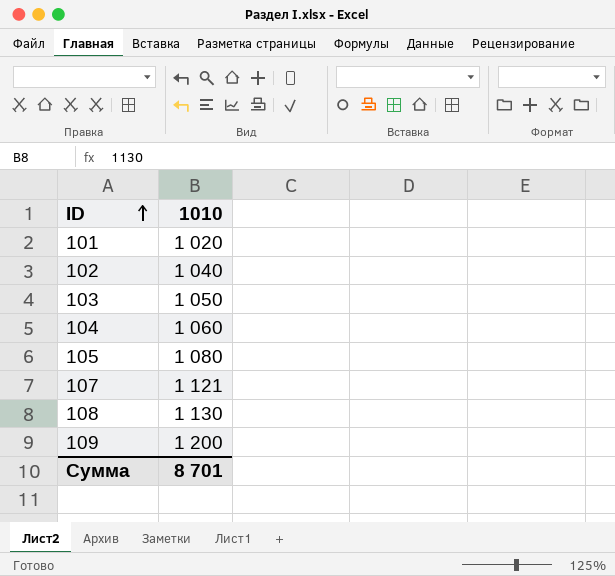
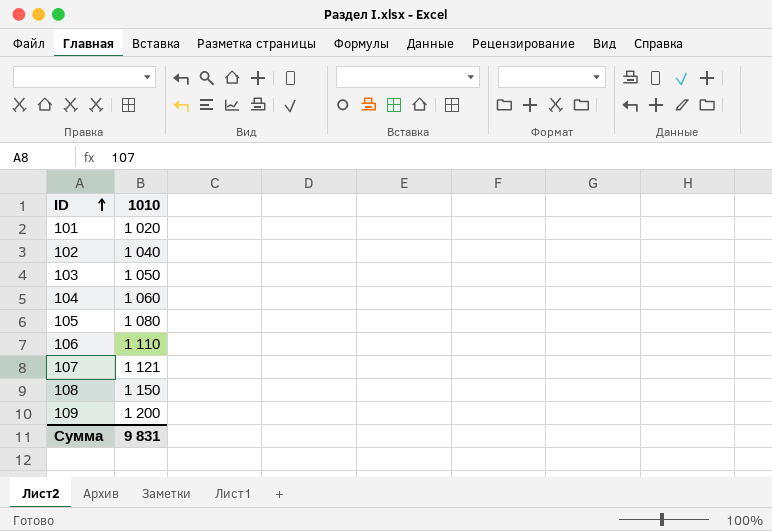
row 106: none -> 1 110
108 | 1010: 1 130 -> 1 150
Сумма | 1010: 8 701 -> 9 831

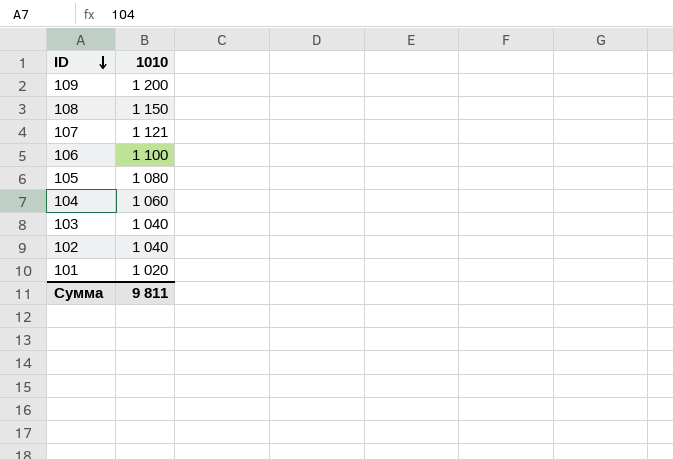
row order: ID ascending -> ID descending
106 | 1010: 1 110 -> 1 100
103 | 1010: 1 050 -> 1 040
Сумма | 1010: 9 831 -> 9 811

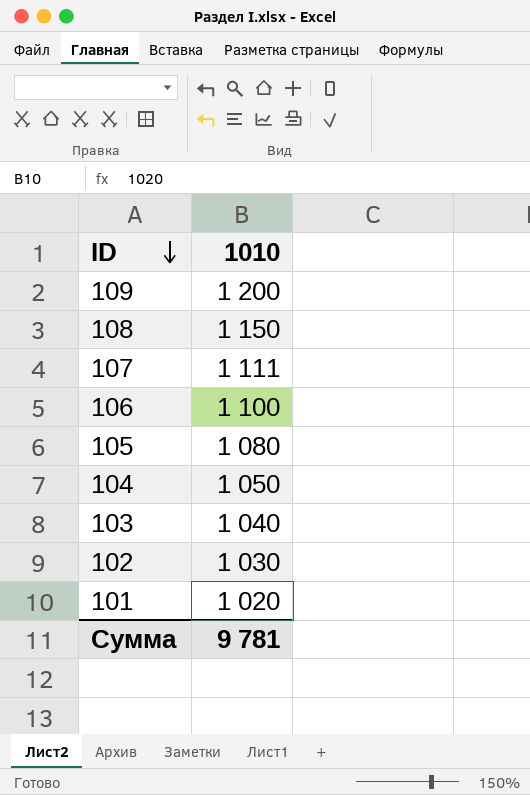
107 | 1010: 1 121 -> 1 111
104 | 1010: 1 060 -> 1 050
102 | 1010: 1 040 -> 1 030
Сумма | 1010: 9 811 -> 9 781

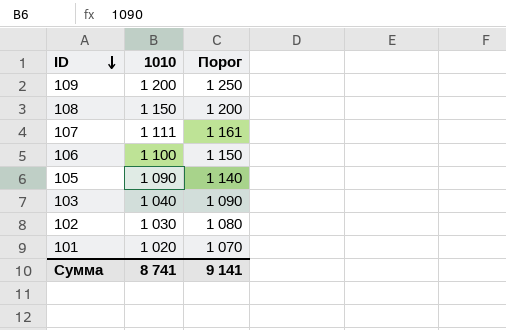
column Порог | formula: none -> [1010] + 50
row 104: 1 050 -> none
105 | 1010: 1 080 -> 1 090
Сумма | 1010: 9 781 -> 8 741

